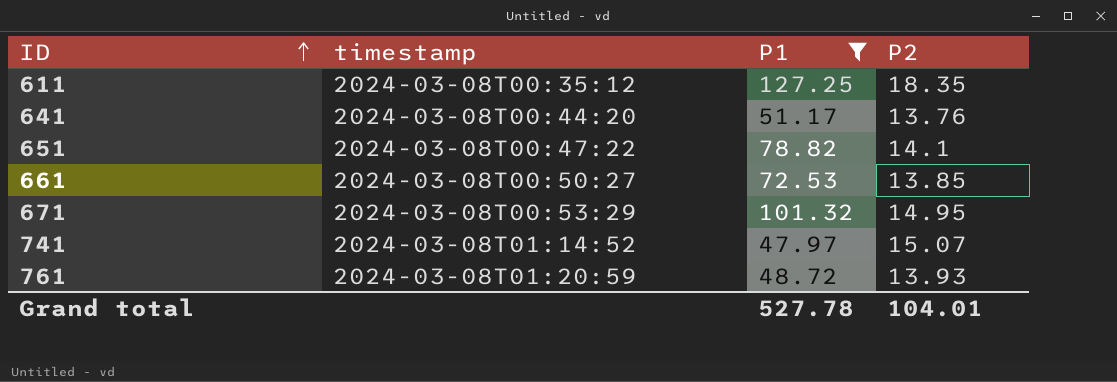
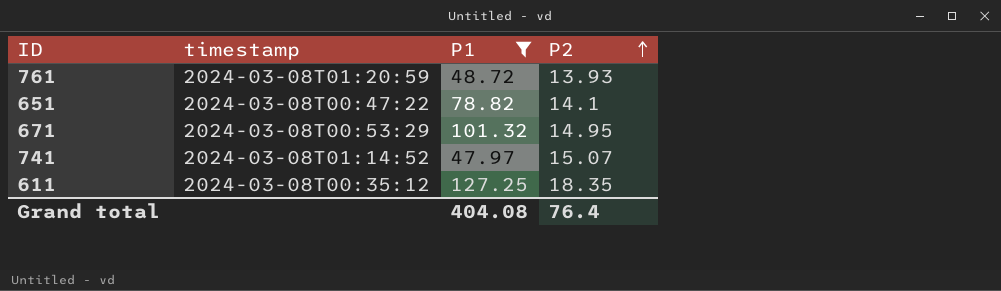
row order: ID ascending -> P2 ascending
row 641: 2024-03-08T00:44:20 | 51.17 | 13.76 -> none
row 661: 2024-03-08T00:50:27 | 72.53 | 13.85 -> none
Grand total | P1: 527.78 -> 404.08
Grand total | P2: 104.01 -> 76.4

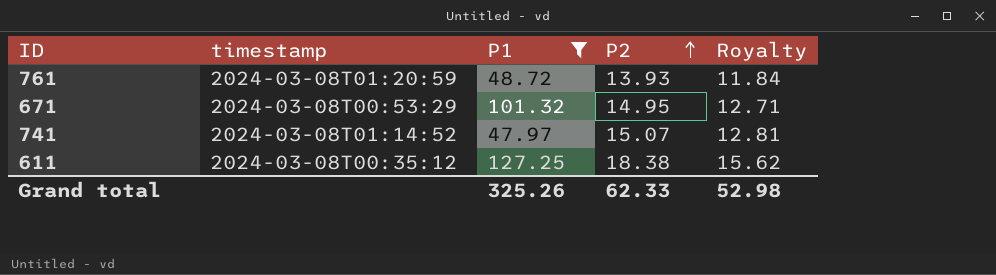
column Royalty | formula: none -> [P2] * 0.85
row 651: 2024-03-08T00:47:22 | 78.82 | 14.1 -> none
611 | P2: 18.35 -> 18.38
Grand total | P1: 404.08 -> 325.26
Grand total | P2: 76.4 -> 62.33

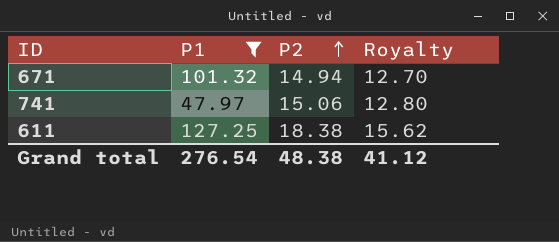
column timestamp | position: 2 -> none
row 761: 2024-03-08T01:20:59 | 48.72 | 13.93 | 11.84 -> none
671 | P2: 14.95 -> 14.94
671 | Royalty: 12.71 -> 12.70
741 | P2: 15.07 -> 15.06
741 | Royalty: 12.81 -> 12.80
Grand total | P1: 325.26 -> 276.54
Grand total | P2: 62.33 -> 48.38
Grand total | Royalty: 52.98 -> 41.12

